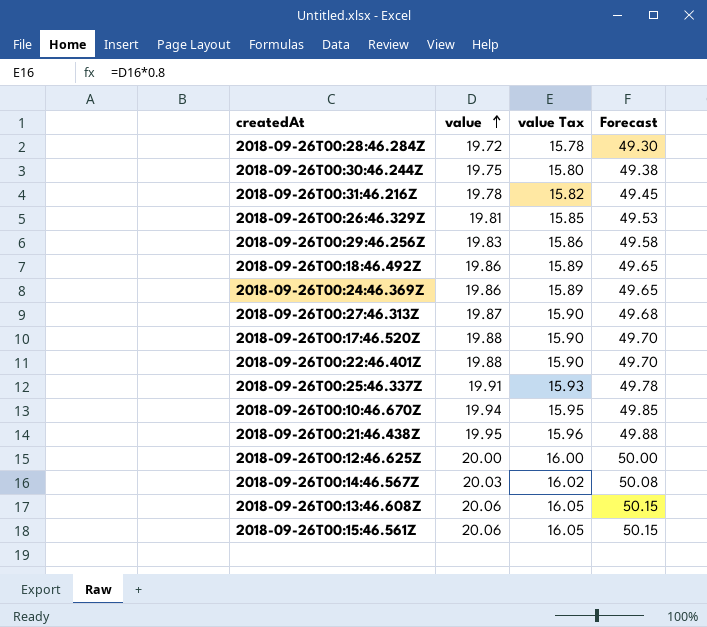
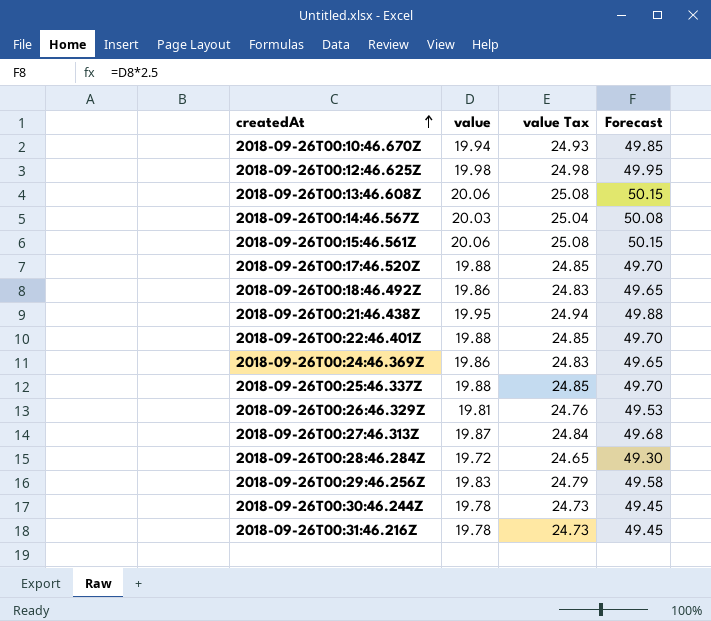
row order: value ascending -> createdAt ascending
column value Tax | formula: [value] * 0.8 -> [value] * 1.25
2018-09-26T00:12:46.625Z | value: 20.00 -> 19.98
2018-09-26T00:12:46.625Z | Forecast: 50.00 -> 49.95
2018-09-26T00:25:46.337Z | value: 19.91 -> 19.88
2018-09-26T00:25:46.337Z | Forecast: 49.78 -> 49.70
2018-09-26T00:30:46.244Z | value: 19.75 -> 19.78
2018-09-26T00:30:46.244Z | Forecast: 49.38 -> 49.45

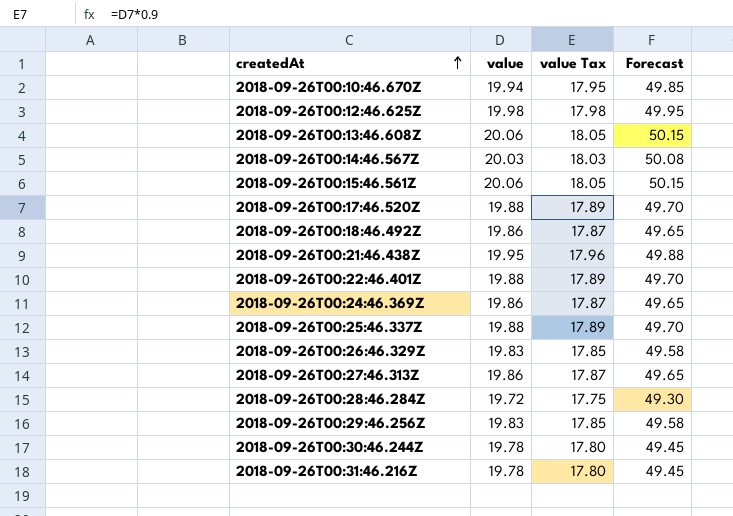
column value Tax | formula: [value] * 1.25 -> [value] * 0.9
2018-09-26T00:26:46.329Z | value: 19.81 -> 19.83
2018-09-26T00:26:46.329Z | Forecast: 49.53 -> 49.58
2018-09-26T00:27:46.313Z | value: 19.87 -> 19.86
2018-09-26T00:27:46.313Z | Forecast: 49.68 -> 49.65

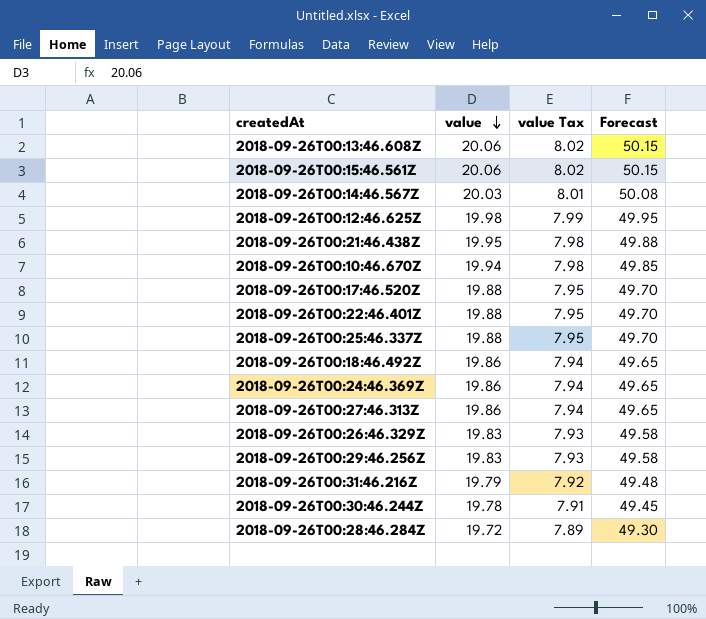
row order: createdAt ascending -> value descending
column value Tax | formula: [value] * 0.9 -> [value] * 0.4
2018-09-26T00:31:46.216Z | value: 19.78 -> 19.79
2018-09-26T00:31:46.216Z | Forecast: 49.45 -> 49.48

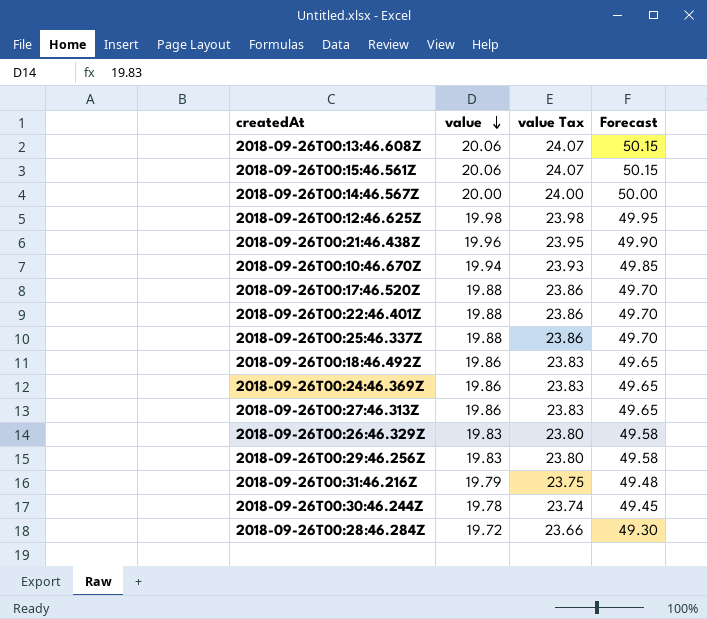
column value Tax | formula: [value] * 0.4 -> [value] * 1.2
2018-09-26T00:14:46.567Z | value: 20.03 -> 20.00
2018-09-26T00:14:46.567Z | Forecast: 50.08 -> 50.00
2018-09-26T00:21:46.438Z | value: 19.95 -> 19.96
2018-09-26T00:21:46.438Z | Forecast: 49.88 -> 49.90

